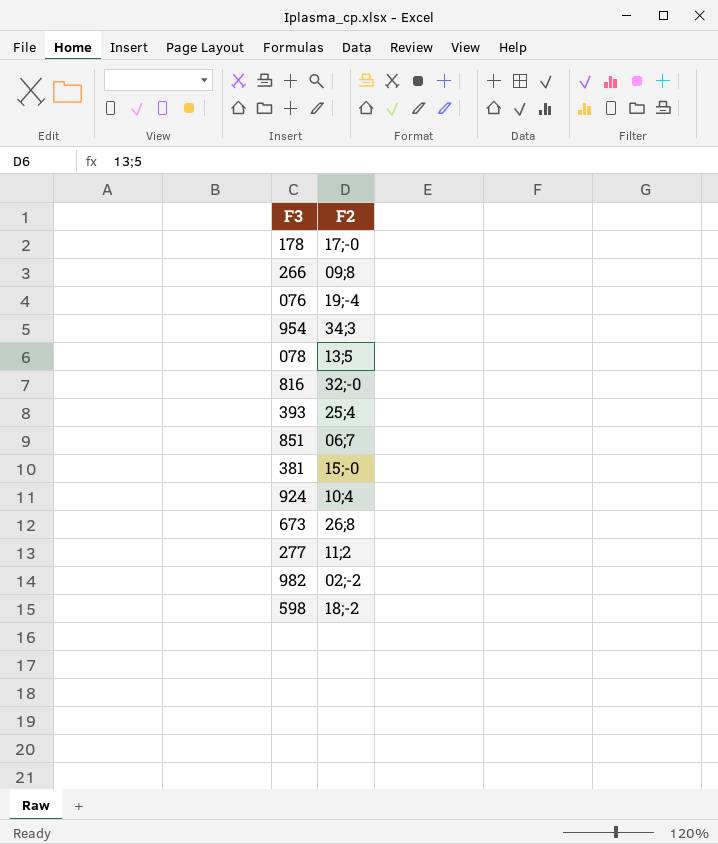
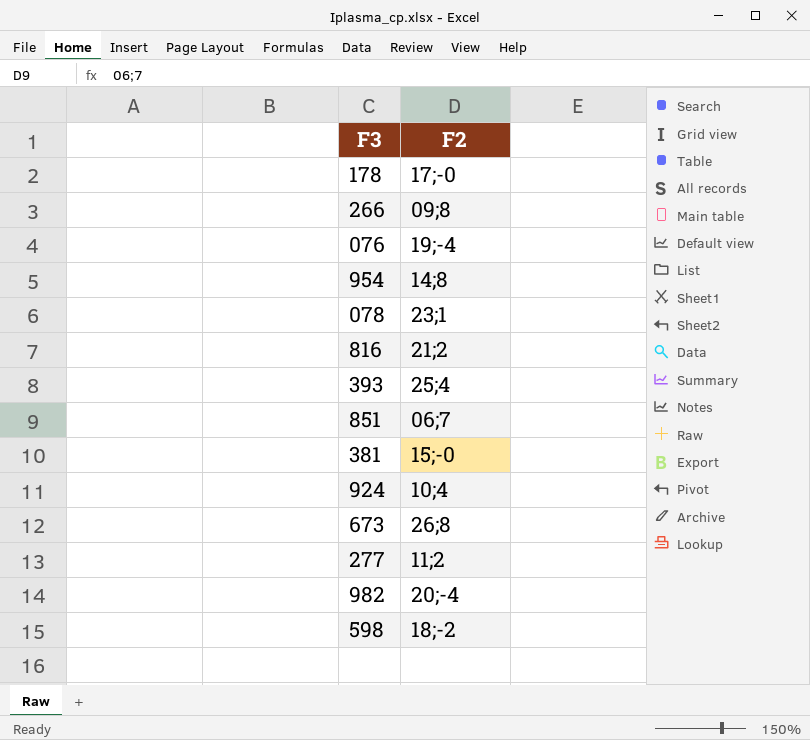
954 | F2: 34;3 -> 14;8
078 | F2: 13;5 -> 23;1
816 | F2: 32;-0 -> 21;2
982 | F2: 02;-2 -> 20;-4

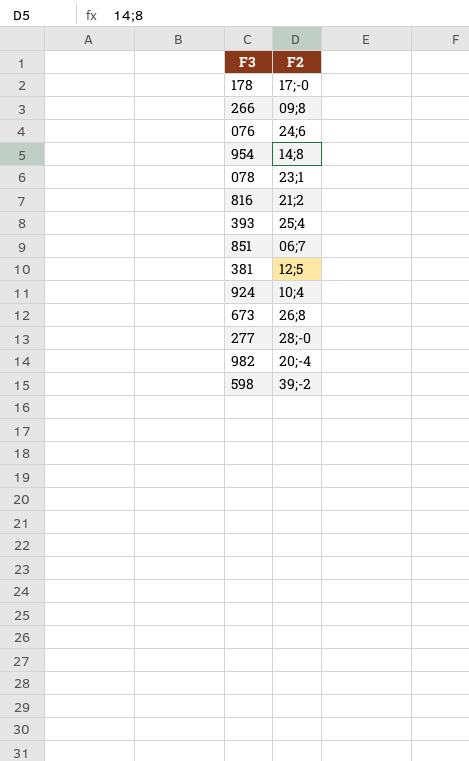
076 | F2: 19;-4 -> 24;6
381 | F2: 15;-0 -> 12;5
277 | F2: 11;2 -> 28;-0
598 | F2: 18;-2 -> 39;-2

